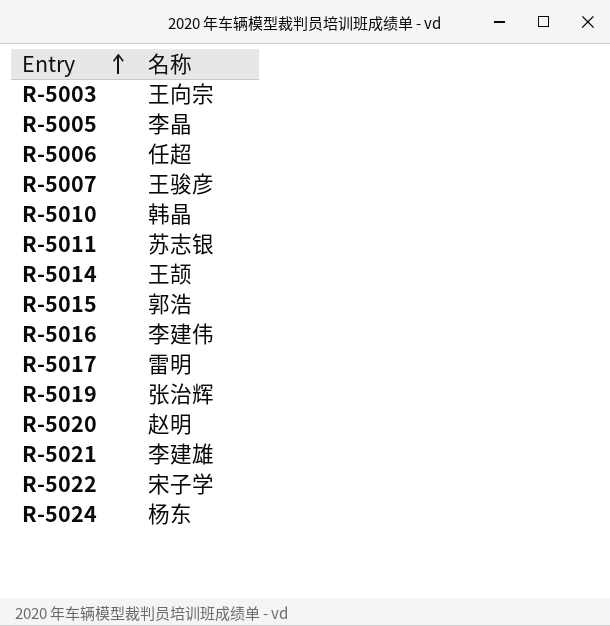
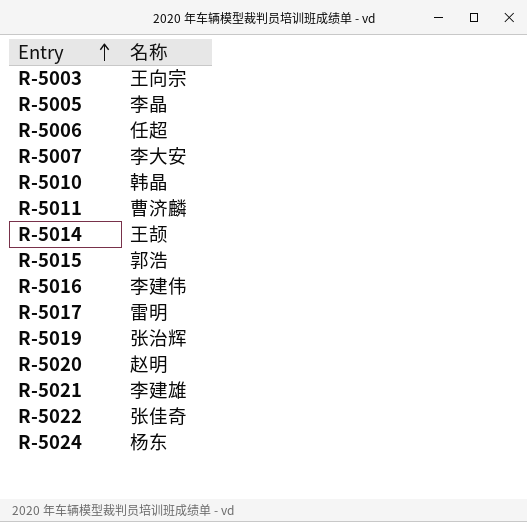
R-5007 | 名称: 王骏彦 -> 李大安
R-5011 | 名称: 苏志银 -> 曹济麟
R-5022 | 名称: 宋子学 -> 张佳奇

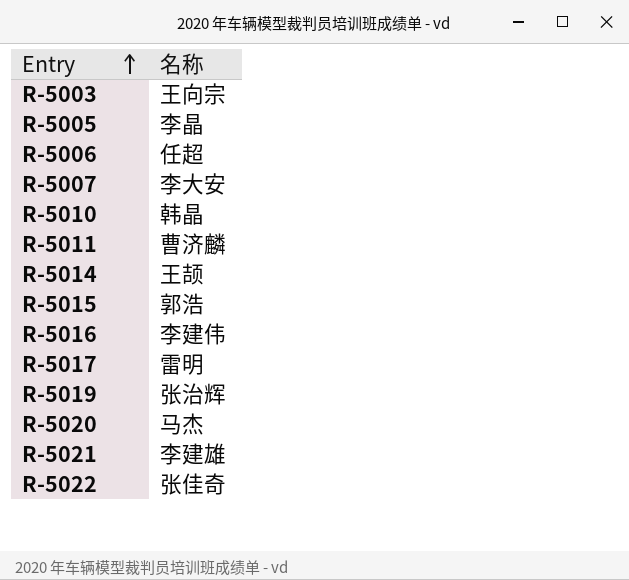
row R-5024: 杨东 -> none
R-5020 | 名称: 赵明 -> 马杰

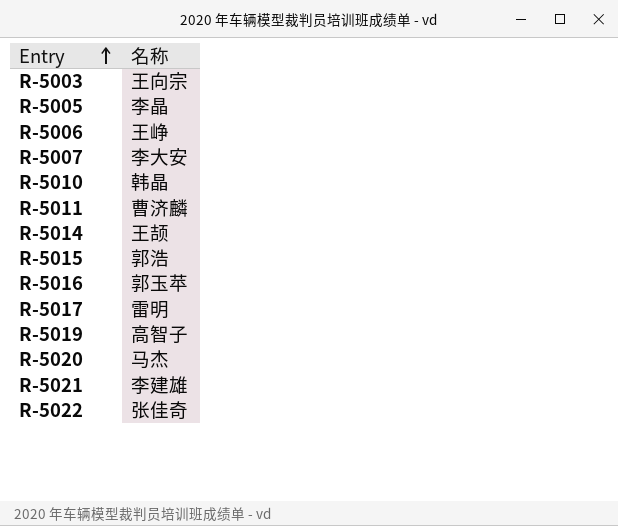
R-5006 | 名称: 任超 -> 王峥
R-5016 | 名称: 李建伟 -> 郭玉苹
R-5019 | 名称: 张治辉 -> 高智子

